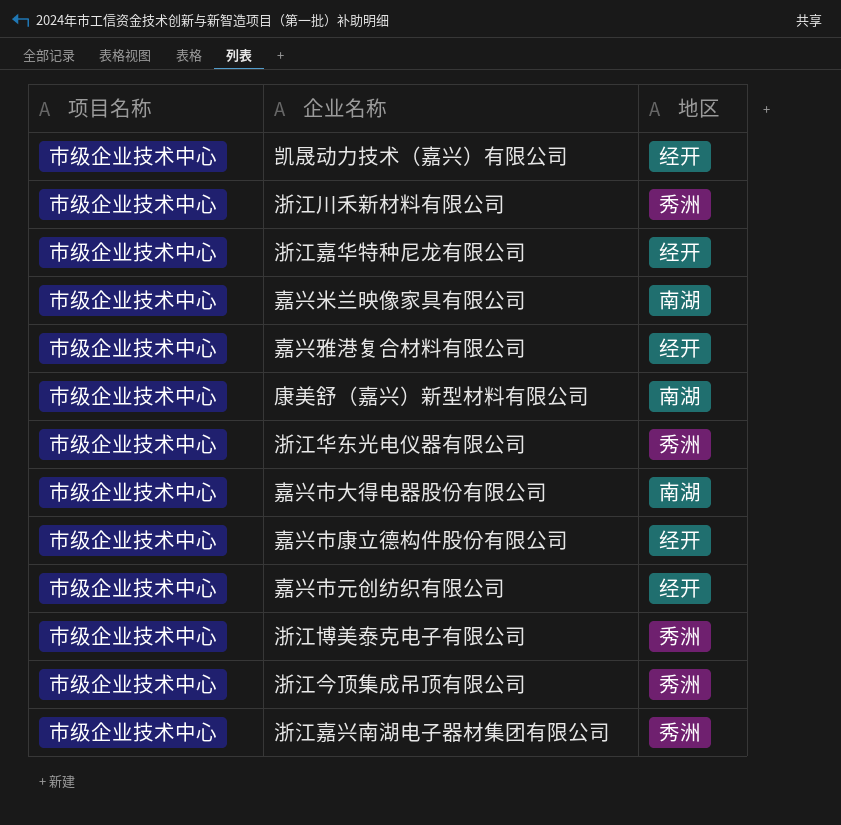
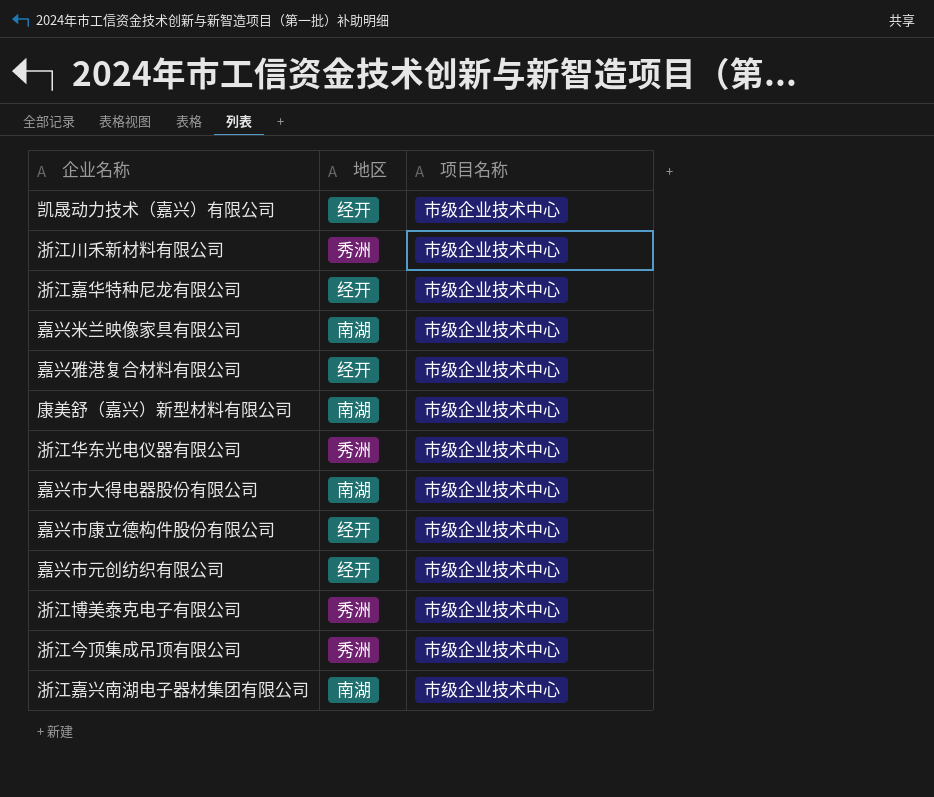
column 项目名称 | position: 1 -> 3
浙江嘉兴南湖电子器材集团有限公司 | 地区: 秀洲 -> 南湖

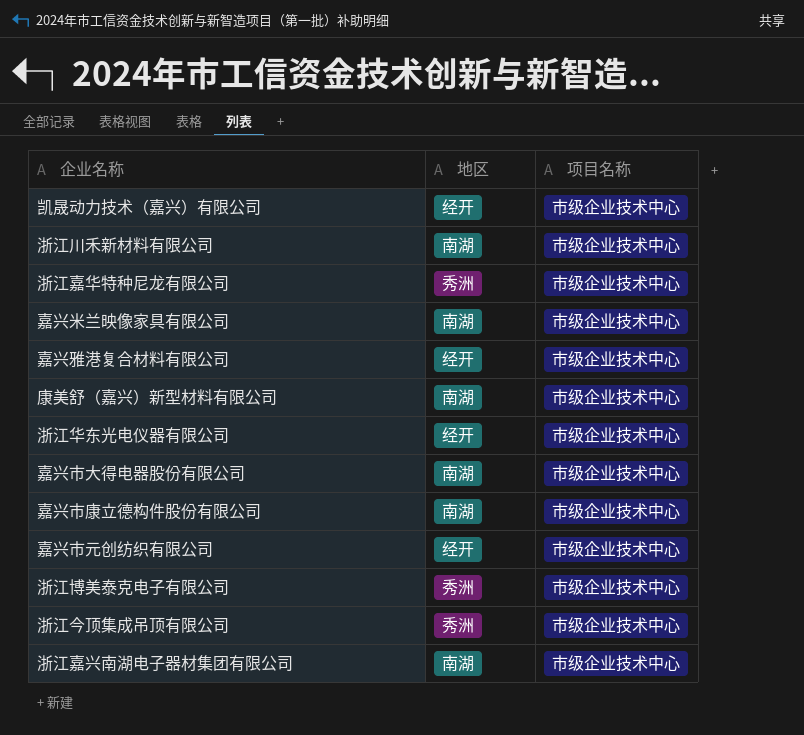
浙江川禾新材料有限公司 | 地区: 秀洲 -> 南湖
浙江嘉华特种尼龙有限公司 | 地区: 经开 -> 秀洲
浙江华东光电仪器有限公司 | 地区: 秀洲 -> 经开
嘉兴市康立德构件股份有限公司 | 地区: 经开 -> 南湖

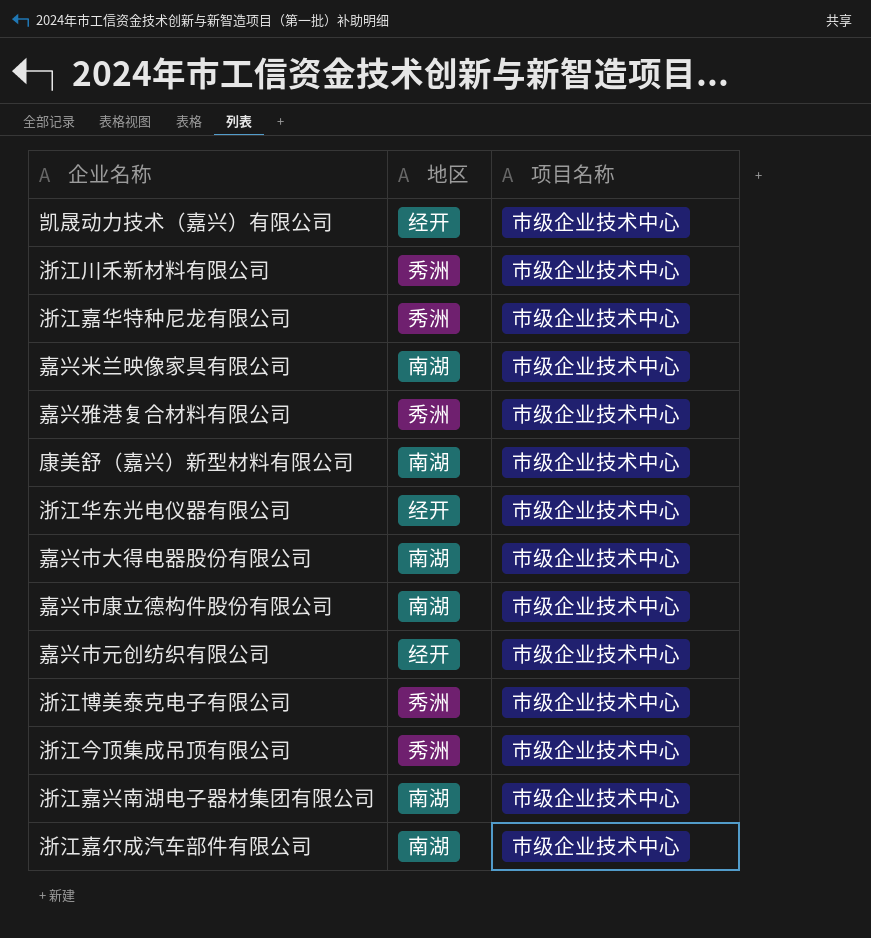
浙江川禾新材料有限公司 | 地区: 南湖 -> 秀洲
嘉兴雅港复合材料有限公司 | 地区: 经开 -> 秀洲
row 浙江嘉尔成汽车部件有限公司: none -> 南湖 | 市级企业技术中心

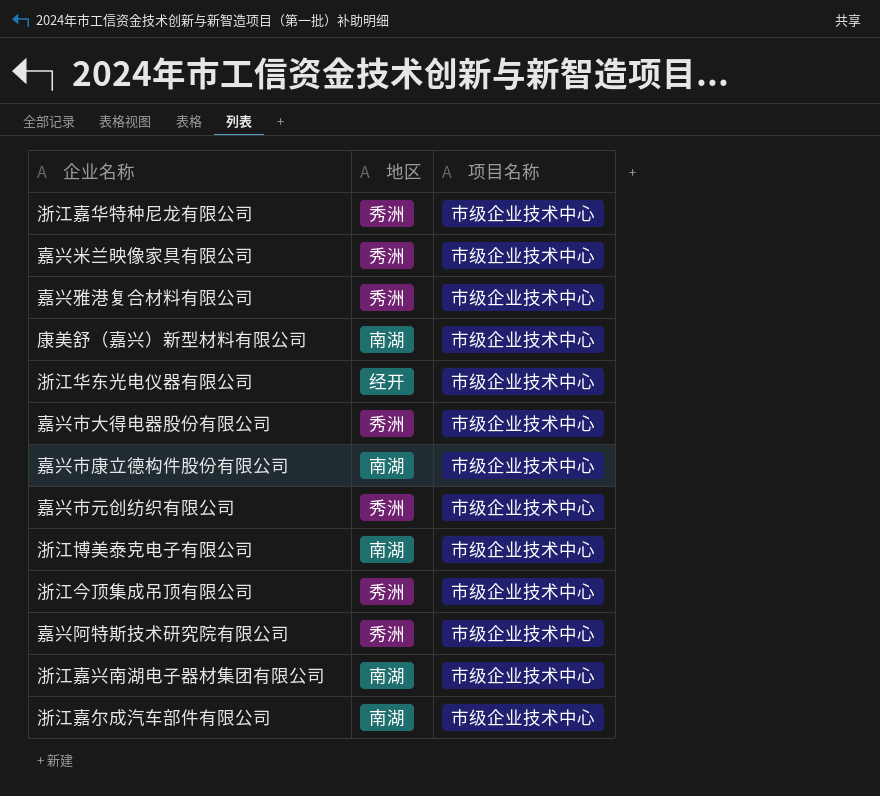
row 凯晟动力技术（嘉兴）有限公司: 经开 | 市级企业技术中心 -> none
row 浙江川禾新材料有限公司: 秀洲 | 市级企业技术中心 -> none
嘉兴米兰映像家具有限公司 | 地区: 南湖 -> 秀洲
嘉兴市大得电器股份有限公司 | 地区: 南湖 -> 秀洲
嘉兴市元创纺织有限公司 | 地区: 经开 -> 秀洲
浙江博美泰克电子有限公司 | 地区: 秀洲 -> 南湖
row 嘉兴阿特斯技术研究院有限公司: none -> 秀洲 | 市级企业技术中心

